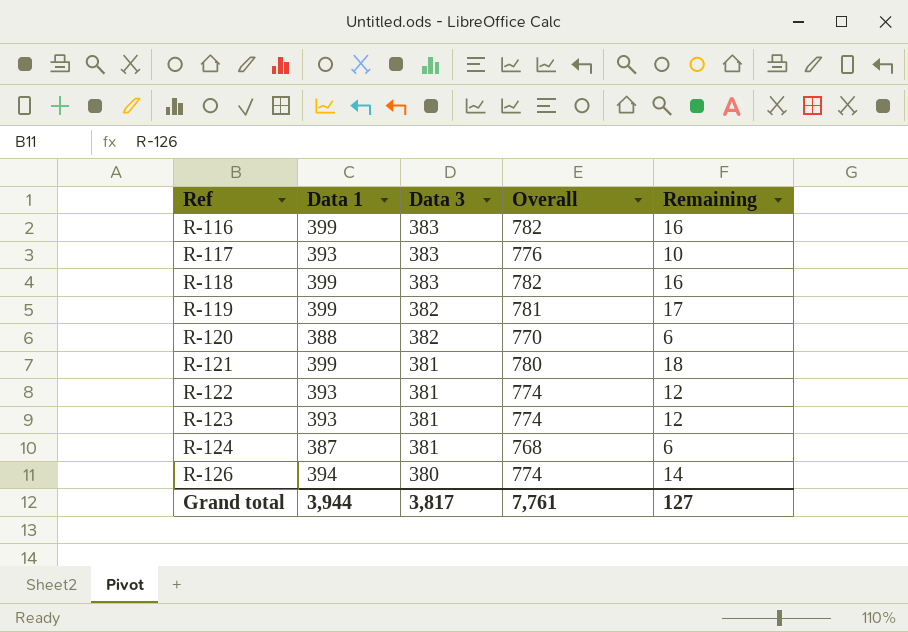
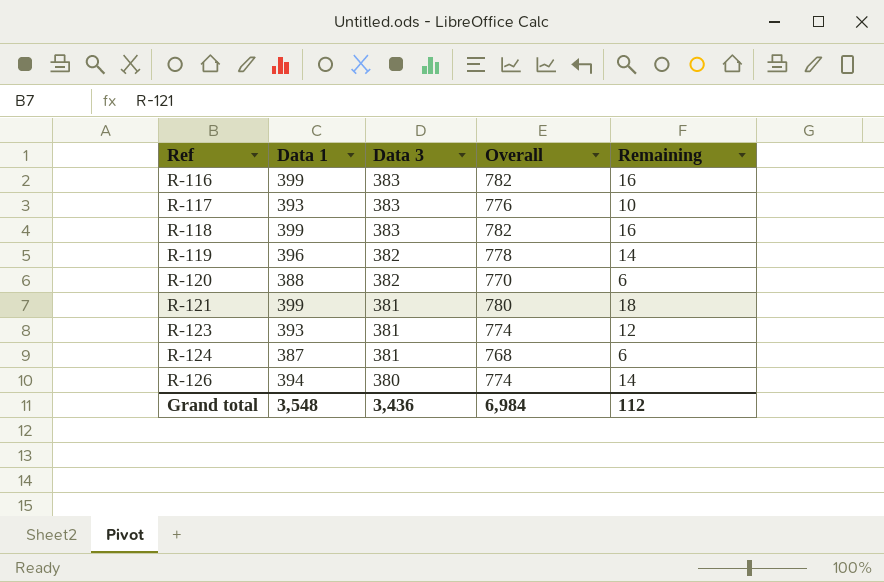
row R-122: 393 | 381 | 774 | 12 -> none
R-119 | Data 1: 399 -> 396
R-119 | Overall: 781 -> 778
R-119 | Remaining: 17 -> 14
Grand total | Data 1: 3,944 -> 3,548
Grand total | Data 3: 3,817 -> 3,436
Grand total | Overall: 7,761 -> 6,984
Grand total | Remaining: 127 -> 112

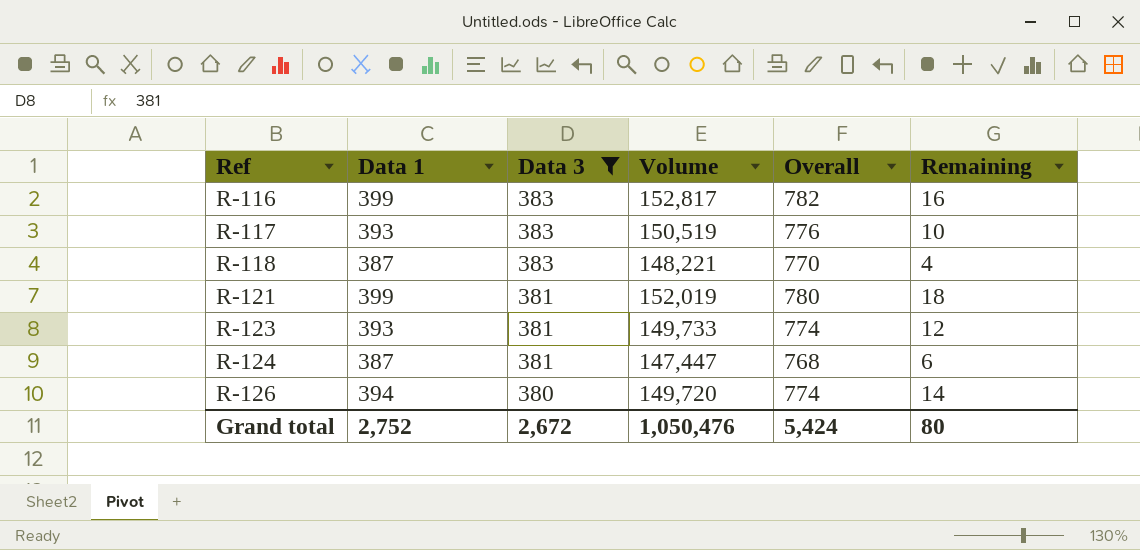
filter: none -> Data 3 != 382
column Volume | formula: none -> [Data 1] * [Data 3]
R-118 | Data 1: 399 -> 387
R-118 | Overall: 782 -> 770
R-118 | Remaining: 16 -> 4
Grand total | Data 1: 3,548 -> 2,752
Grand total | Data 3: 3,436 -> 2,672
Grand total | Overall: 6,984 -> 5,424
Grand total | Remaining: 112 -> 80

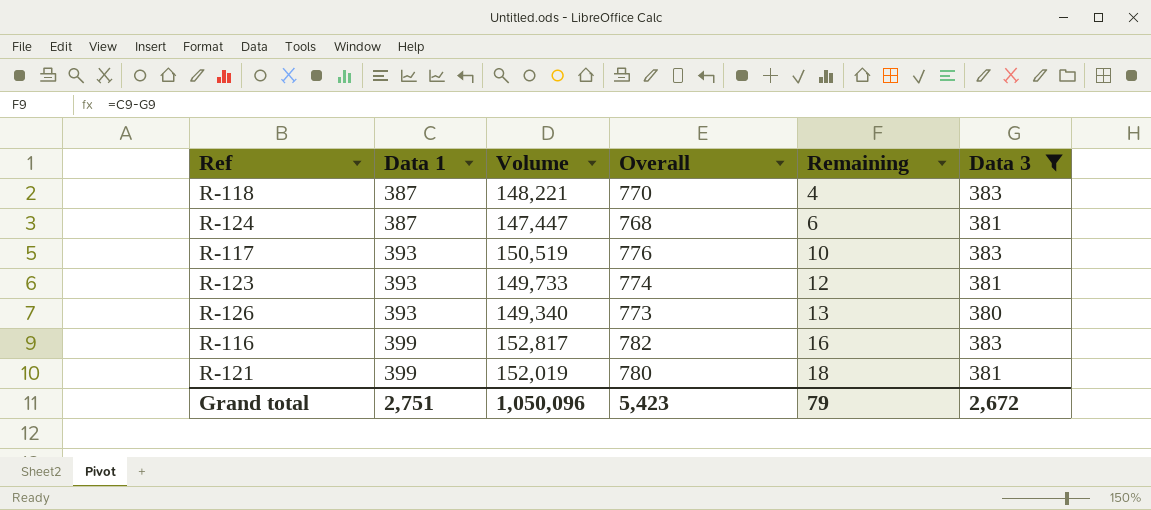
row order: Ref ascending -> Data 1 ascending
column Data 3 | position: 3 -> 6
R-126 | Data 1: 394 -> 393
R-126 | Volume: 149,720 -> 149,340
R-126 | Overall: 774 -> 773
R-126 | Remaining: 14 -> 13
Grand total | Data 1: 2,752 -> 2,751
Grand total | Volume: 1,050,476 -> 1,050,096
Grand total | Overall: 5,424 -> 5,423
Grand total | Remaining: 80 -> 79

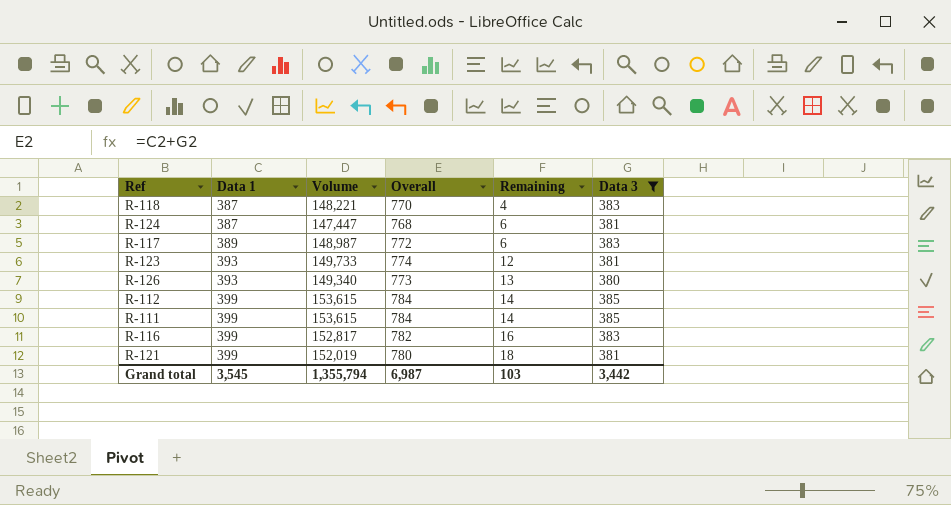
R-117 | Data 1: 393 -> 389
R-117 | Volume: 150,519 -> 148,987
R-117 | Overall: 776 -> 772
R-117 | Remaining: 10 -> 6
row R-112: none -> 399 | 153,615 | 784 | 14 | 385
row R-111: none -> 399 | 153,615 | 784 | 14 | 385
Grand total | Data 1: 2,751 -> 3,545
Grand total | Volume: 1,050,096 -> 1,355,794
Grand total | Overall: 5,423 -> 6,987
Grand total | Remaining: 79 -> 103
Grand total | Data 3: 2,672 -> 3,442

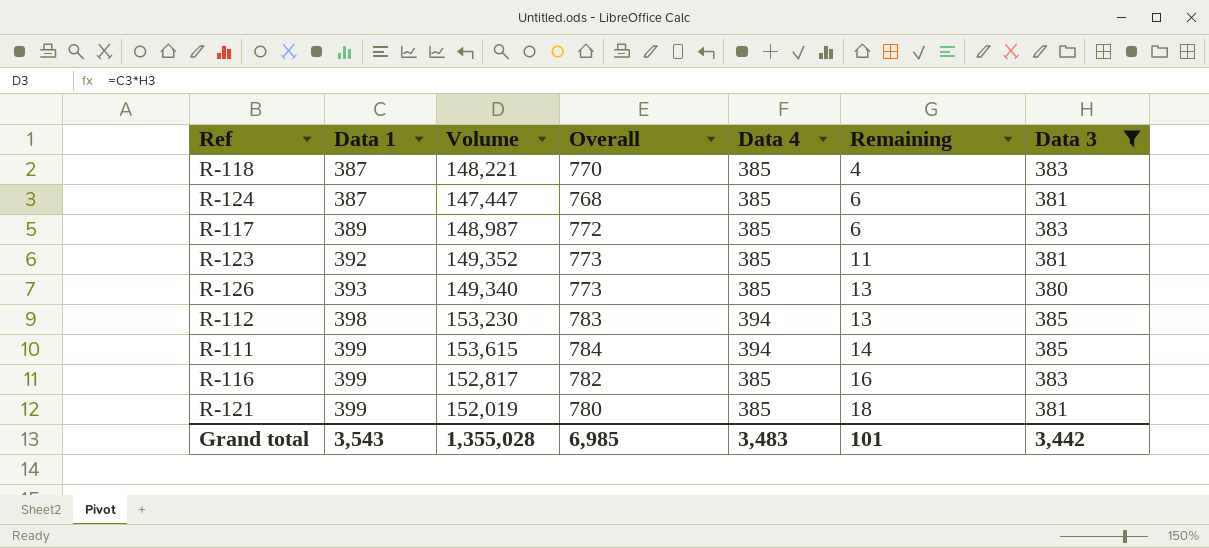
column Data 4 | position: none -> 5
R-123 | Data 1: 393 -> 392
R-123 | Volume: 149,733 -> 149,352
R-123 | Overall: 774 -> 773
R-123 | Remaining: 12 -> 11
R-112 | Data 1: 399 -> 398
R-112 | Volume: 153,615 -> 153,230
R-112 | Overall: 784 -> 783
R-112 | Remaining: 14 -> 13
Grand total | Data 1: 3,545 -> 3,543
Grand total | Volume: 1,355,794 -> 1,355,028
Grand total | Overall: 6,987 -> 6,985
Grand total | Remaining: 103 -> 101

